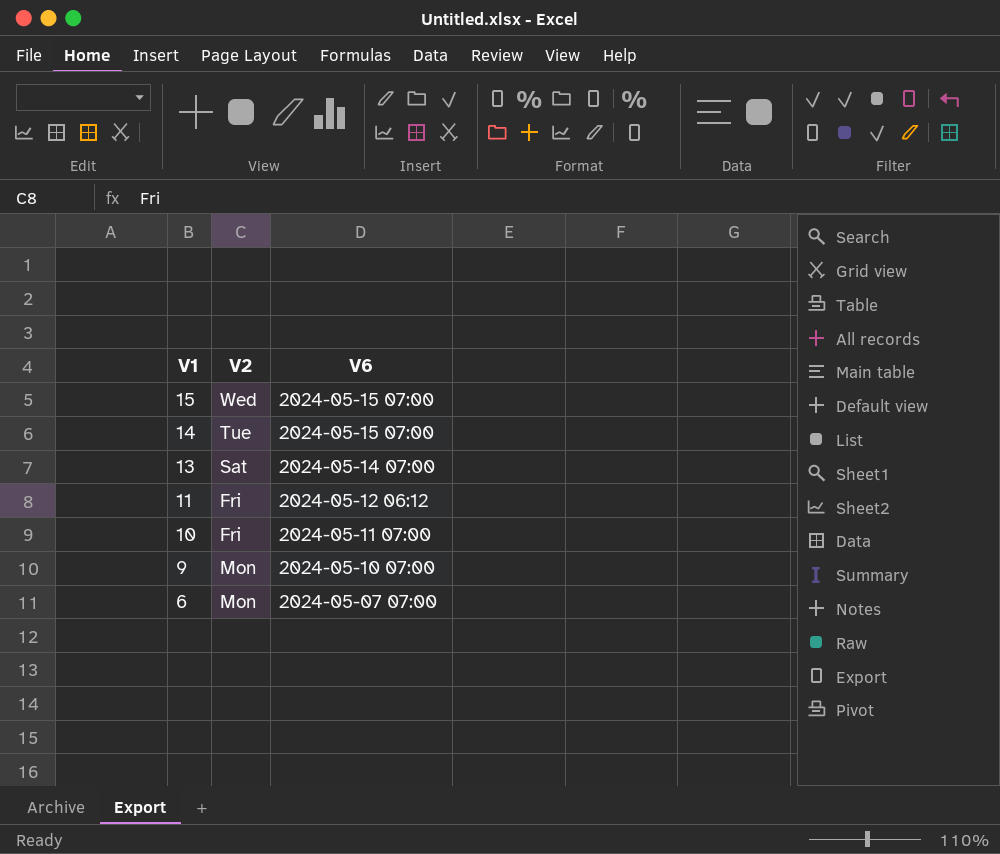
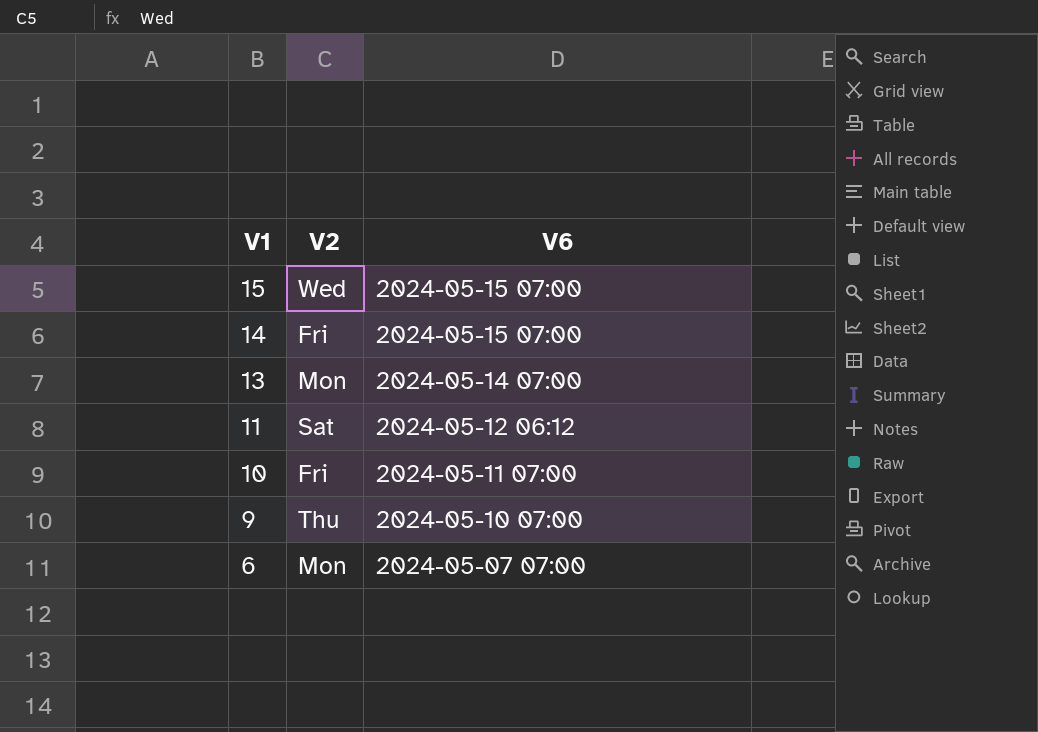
14 | V2: Tue -> Fri
13 | V2: Sat -> Mon
11 | V2: Fri -> Sat
9 | V2: Mon -> Thu

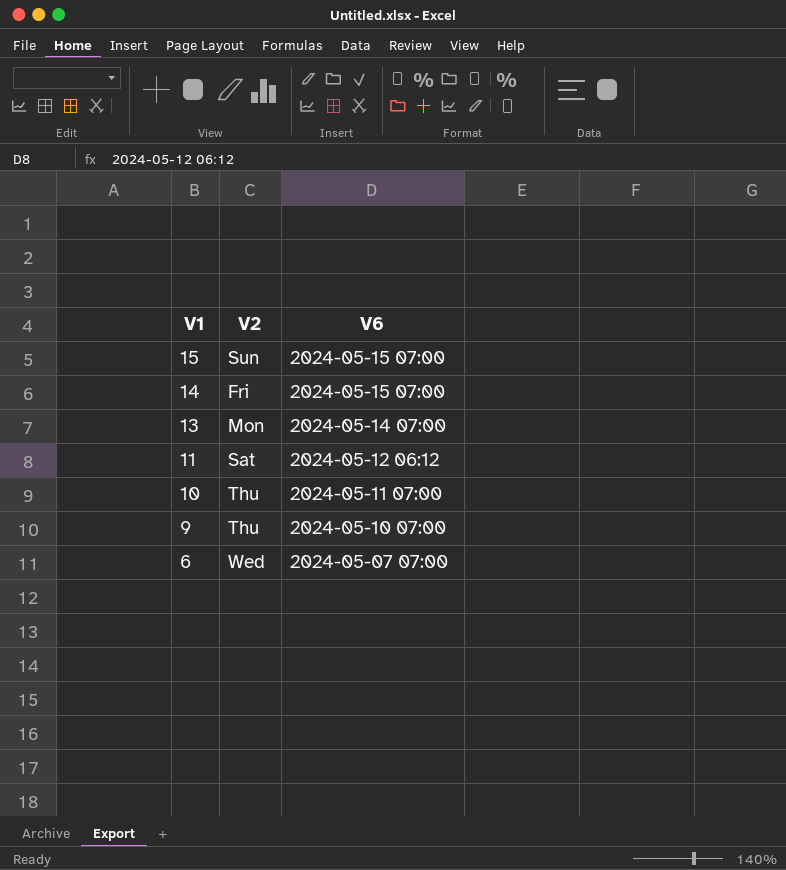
15 | V2: Wed -> Sun
10 | V2: Fri -> Thu
6 | V2: Mon -> Wed

